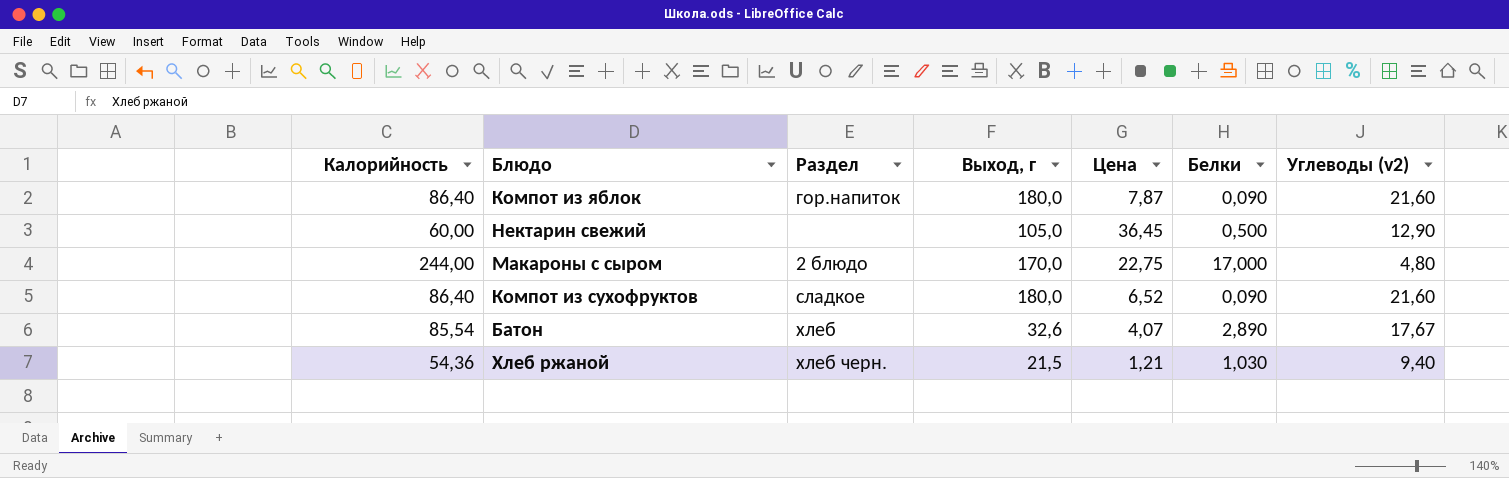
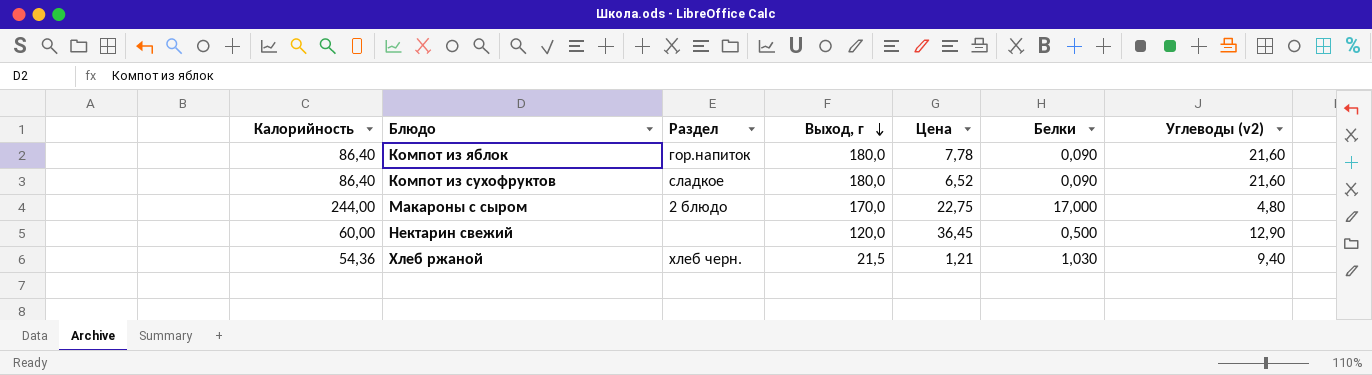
row order: none -> Выход, г descending
row Батон: 85,54 | хлеб | 32,6 | 4,07 | 2,890 | 17,67 -> none
Компот из яблок | Цена: 7,87 -> 7,78
Нектарин свежий | Выход, г: 105,0 -> 120,0

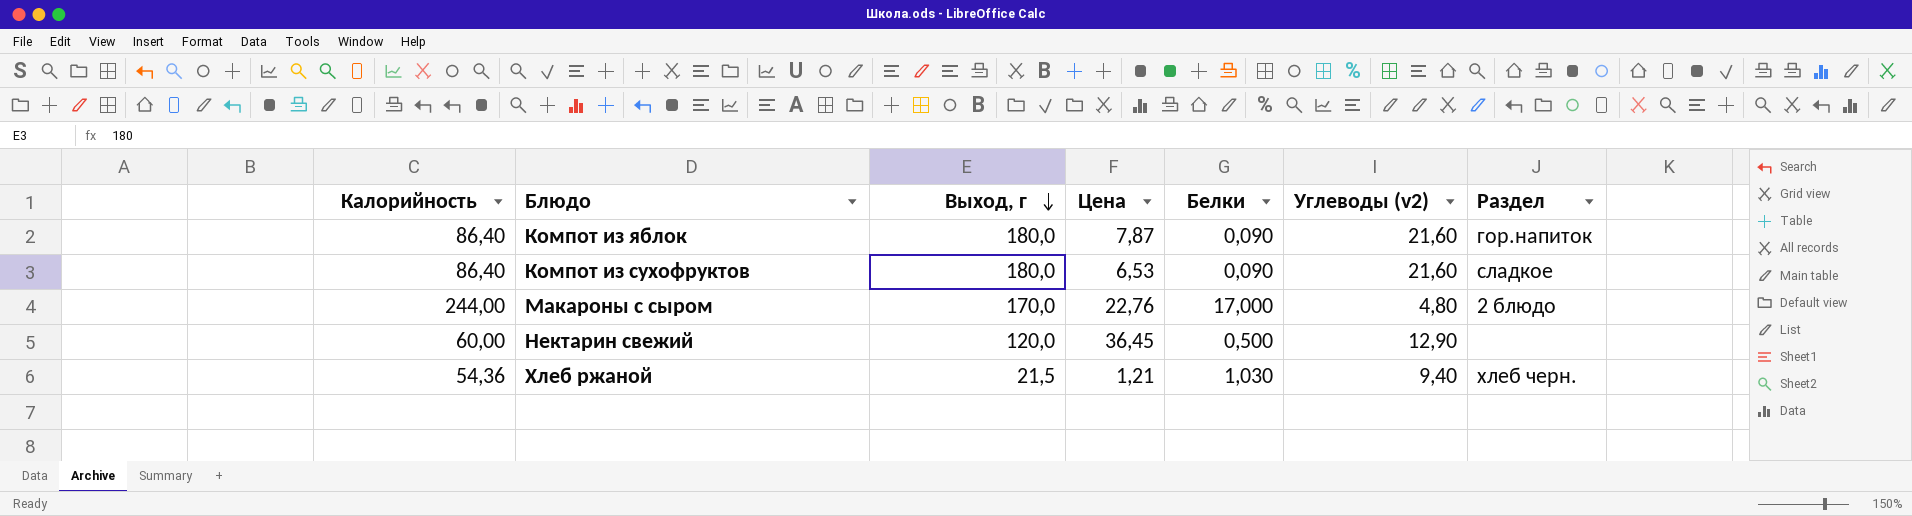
column Раздел | position: 3 -> 7
Компот из яблок | Цена: 7,78 -> 7,87
Компот из сухофруктов | Цена: 6,52 -> 6,53
Макароны с сыром | Цена: 22,75 -> 22,76

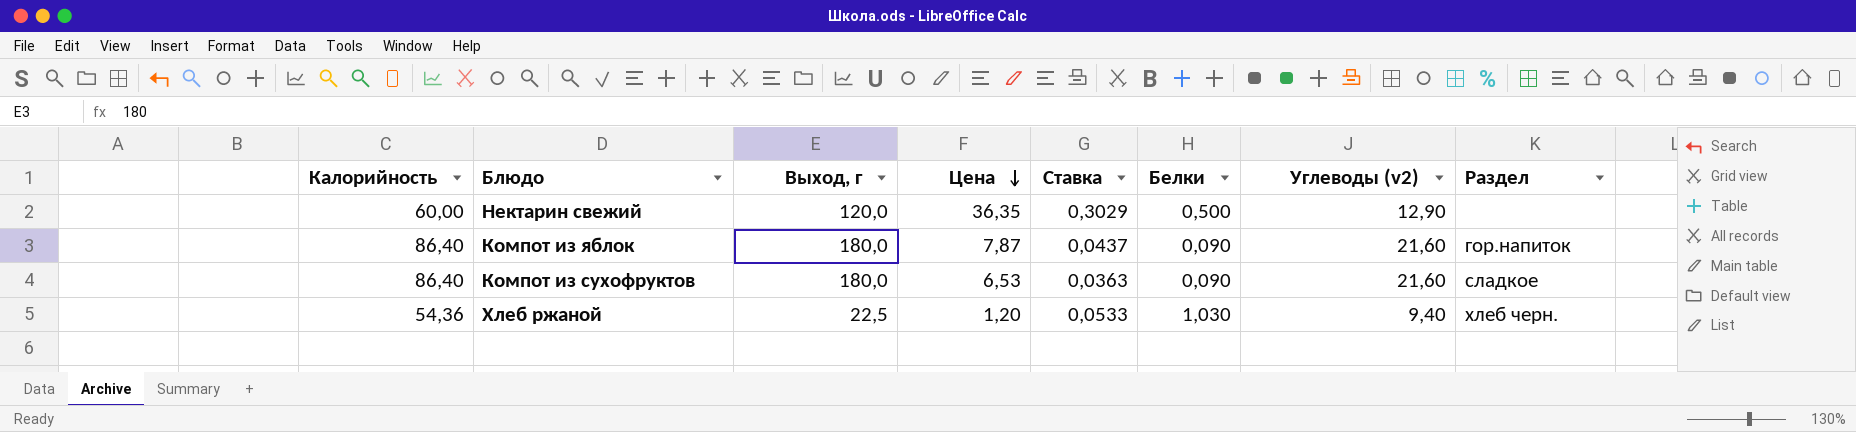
row order: Выход, г descending -> Цена descending
column Ставка | formula: none -> [Цена] / [Выход, г]
row Макароны с сыром: 244,00 | 170,0 | 22,76 | 17,000 | 4,80 | 2 блюдо -> none
Нектарин свежий | Цена: 36,45 -> 36,35
Хлеб ржаной | Выход, г: 21,5 -> 22,5
Хлеб ржаной | Цена: 1,21 -> 1,20

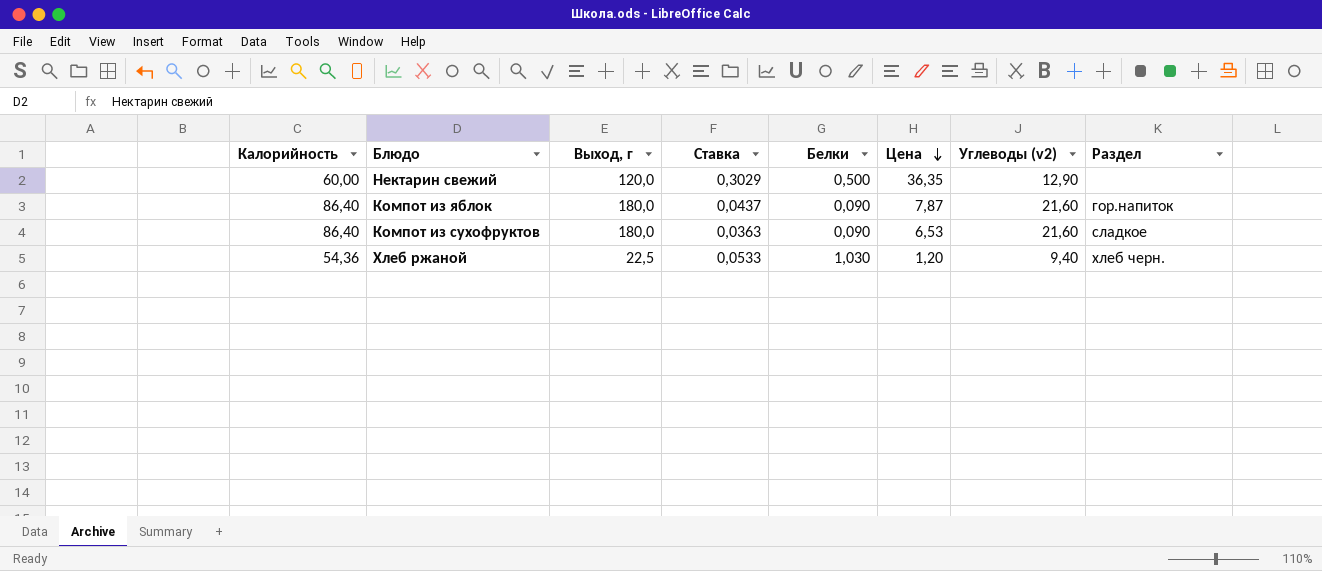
column Цена | position: 4 -> 6

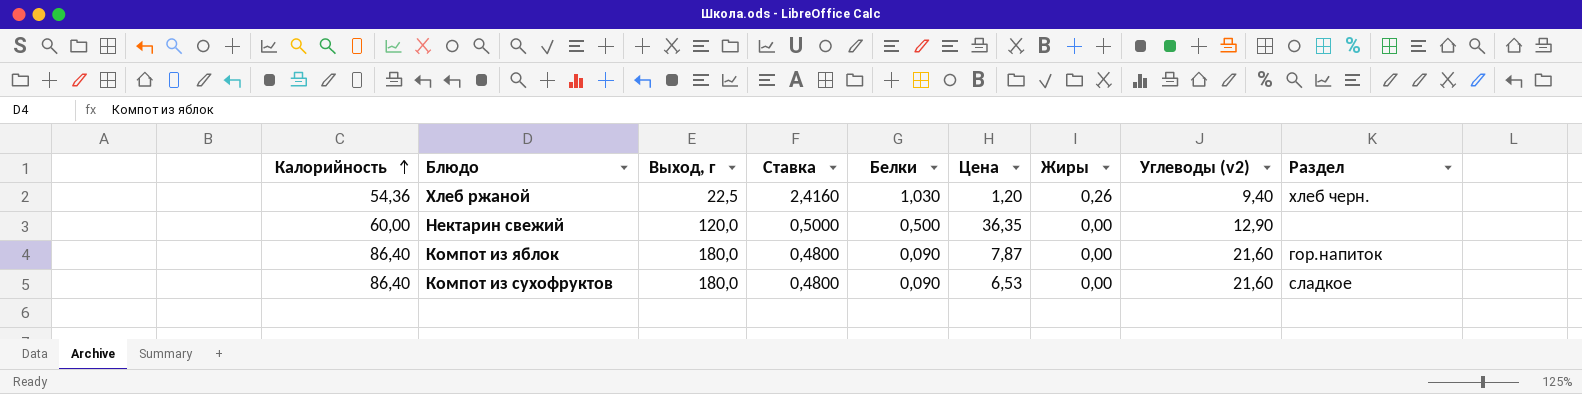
row order: Цена descending -> Калорийность ascending
column Ставка | formula: [Цена] / [Выход, г] -> [Калорийность] / [Выход, г]
column Жиры | position: none -> 7

